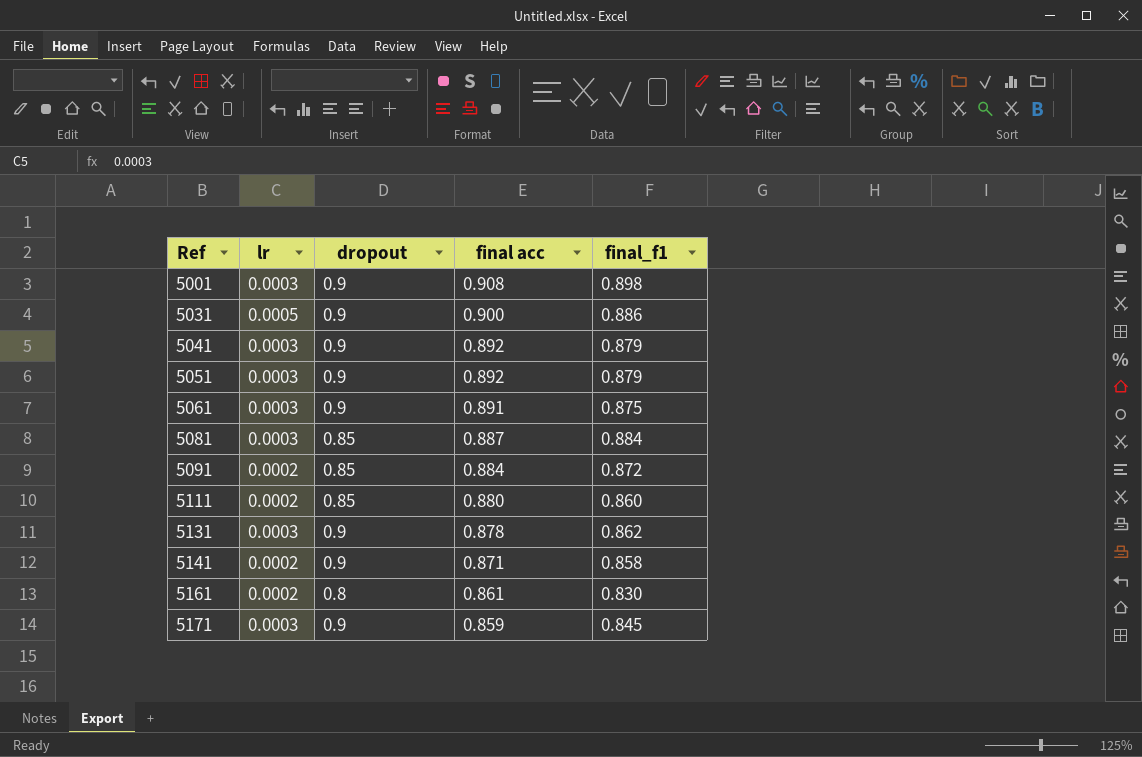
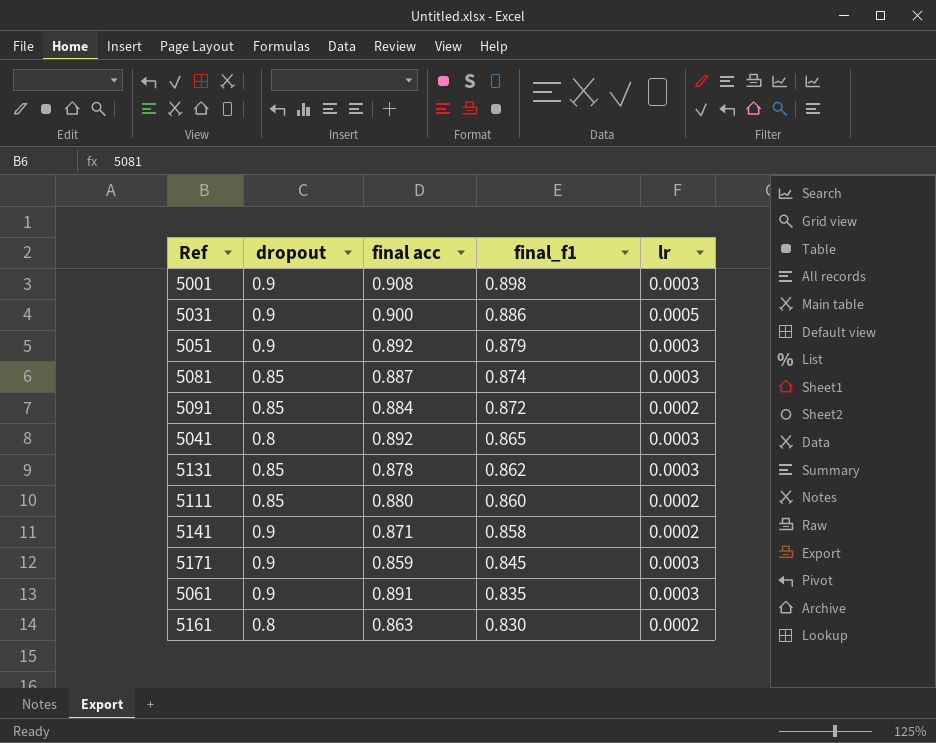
row order: Ref ascending -> final_f1 descending
column lr | position: 2 -> 5
5081 | final_f1: 0.884 -> 0.874
5041 | dropout: 0.9 -> 0.8
5041 | final_f1: 0.879 -> 0.865
5131 | dropout: 0.9 -> 0.85
5061 | final_f1: 0.875 -> 0.835
5161 | final acc: 0.861 -> 0.863

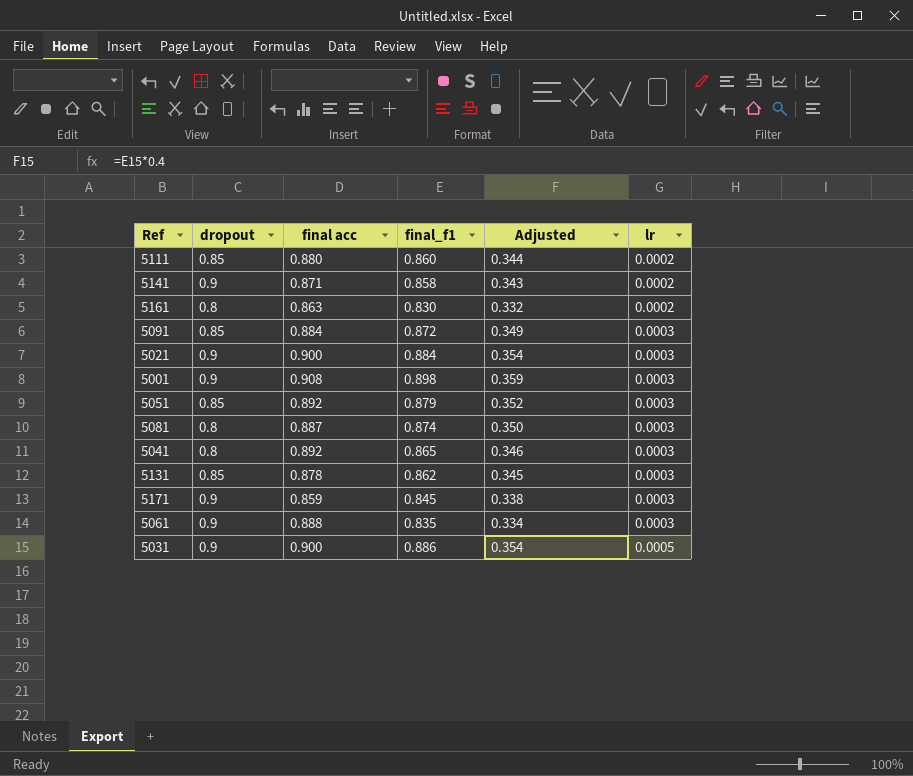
row order: final_f1 descending -> lr ascending
column Adjusted | formula: none -> [final_f1] * 0.4
5091 | lr: 0.0002 -> 0.0003
row 5021: none -> 0.9 | 0.900 | 0.884 | 0.354 | 0.0003
5051 | dropout: 0.9 -> 0.85
5081 | dropout: 0.85 -> 0.8
5061 | final acc: 0.891 -> 0.888

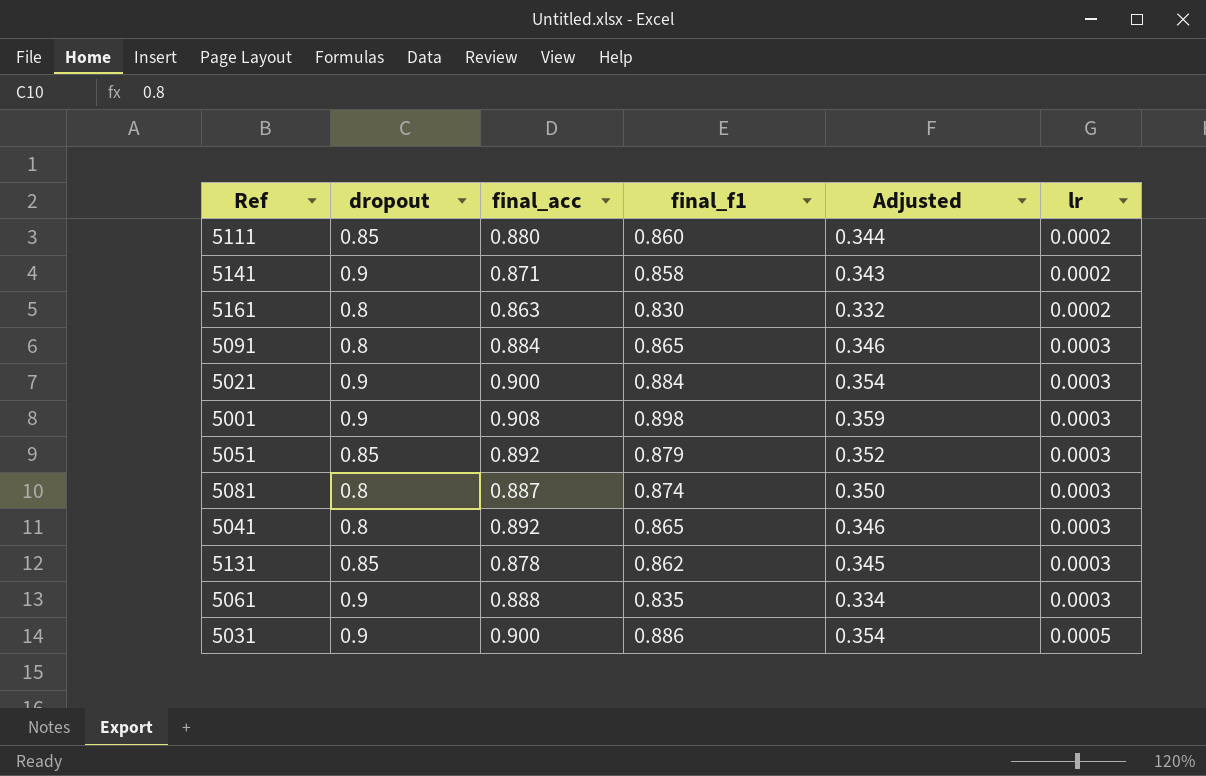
column name: final acc -> final_acc
row 5171: 0.9 | 0.859 | 0.845 | 0.338 | 0.0003 -> none
5091 | dropout: 0.85 -> 0.8
5091 | final_f1: 0.872 -> 0.865
5091 | Adjusted: 0.349 -> 0.346

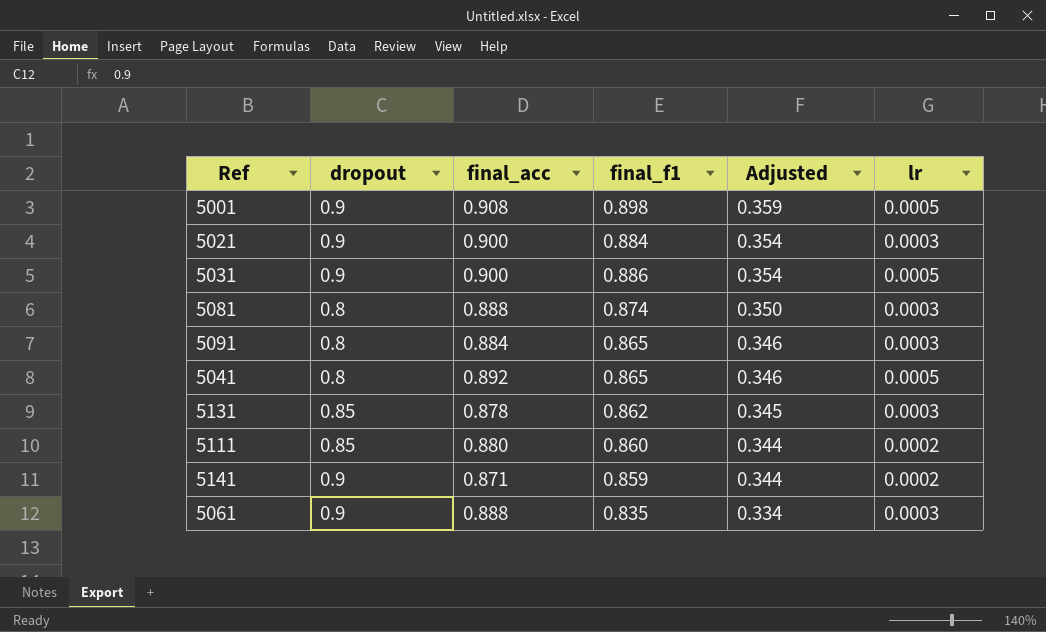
row order: lr ascending -> Adjusted descending
row 5161: 0.8 | 0.863 | 0.830 | 0.332 | 0.0002 -> none
row 5051: 0.85 | 0.892 | 0.879 | 0.352 | 0.0003 -> none
5001 | lr: 0.0003 -> 0.0005
5081 | final_acc: 0.887 -> 0.888
5041 | lr: 0.0003 -> 0.0005
5141 | final_f1: 0.858 -> 0.859
5141 | Adjusted: 0.343 -> 0.344

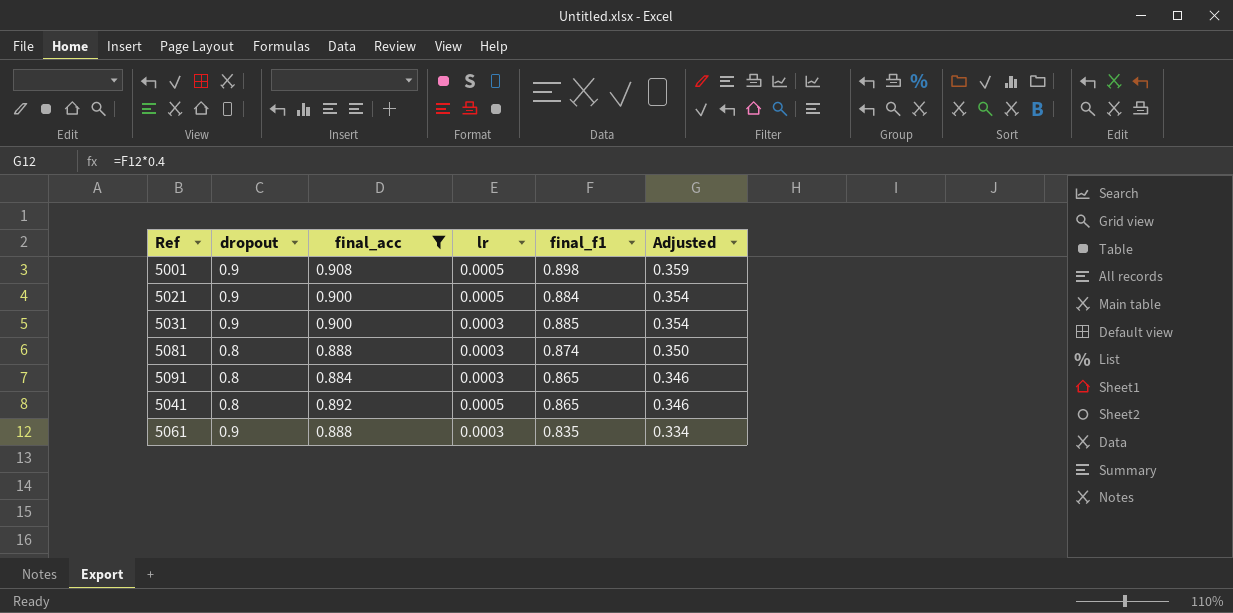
filter: none -> final_acc >= 0.884
column lr | position: 6 -> 4
5021 | lr: 0.0003 -> 0.0005
5031 | lr: 0.0005 -> 0.0003
5031 | final_f1: 0.886 -> 0.885

